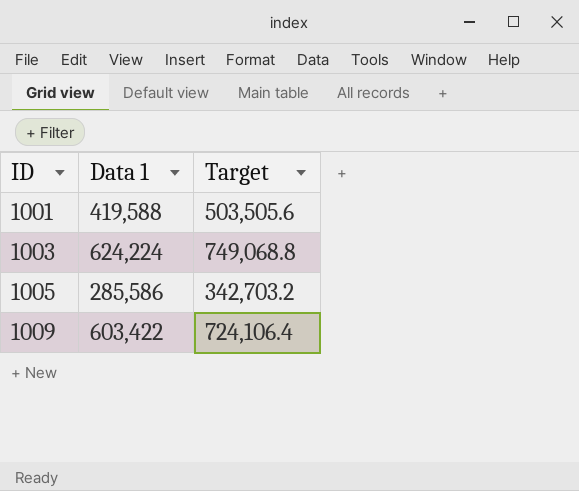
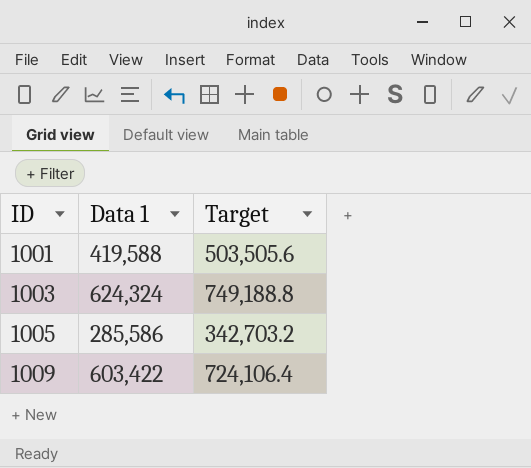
1003 | Data 1: 624,224 -> 624,324
1003 | Target: 749,068.8 -> 749,188.8

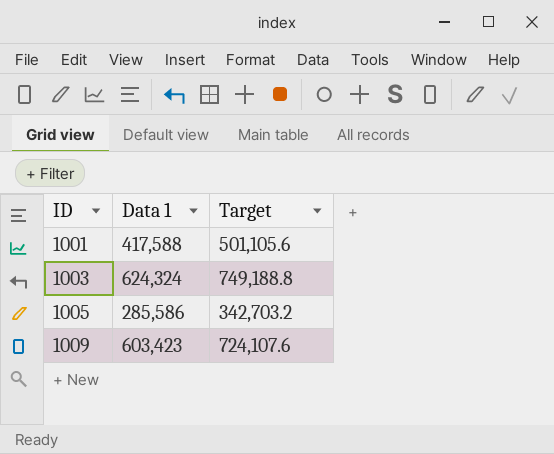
1001 | Data 1: 419,588 -> 417,588
1001 | Target: 503,505.6 -> 501,105.6
1009 | Data 1: 603,422 -> 603,423
1009 | Target: 724,106.4 -> 724,107.6

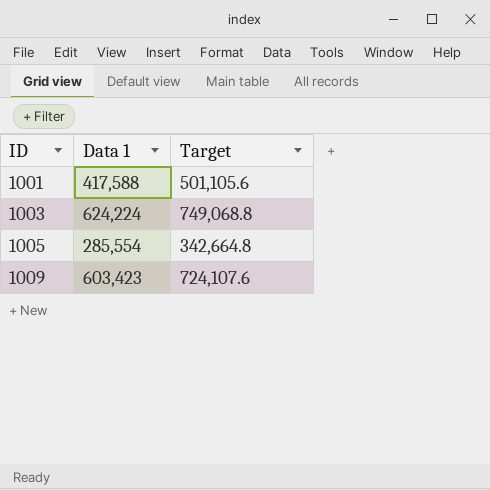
1003 | Data 1: 624,324 -> 624,224
1003 | Target: 749,188.8 -> 749,068.8
1005 | Data 1: 285,586 -> 285,554
1005 | Target: 342,703.2 -> 342,664.8

